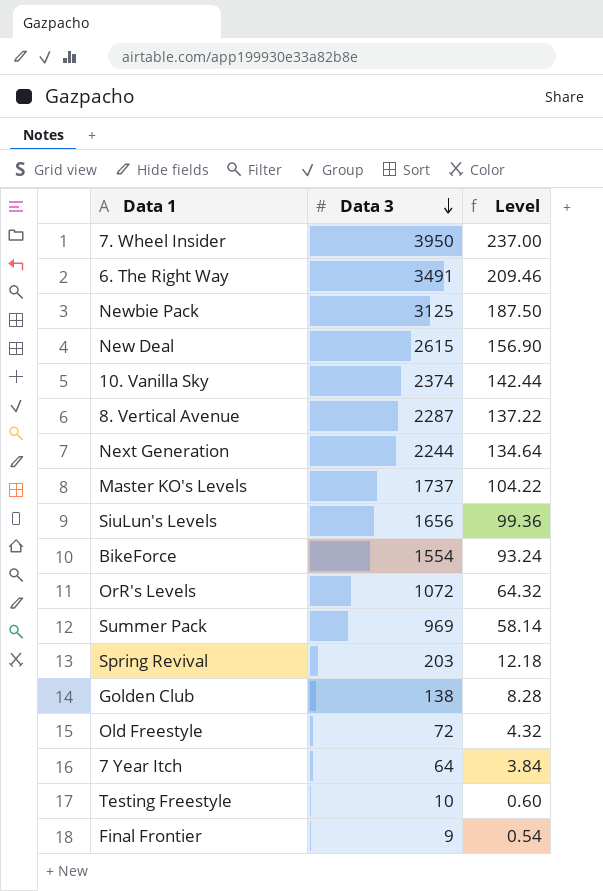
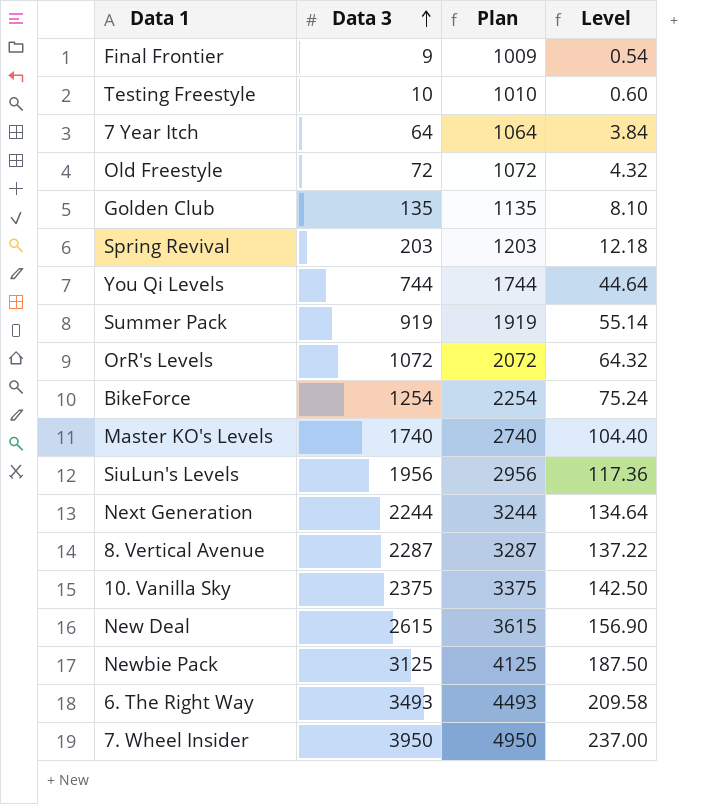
row order: Data 3 descending -> Data 3 ascending
column Plan | formula: none -> [Data 3] + 1000
Golden Club | Data 3: 138 -> 135
Golden Club | Level: 8.28 -> 8.10
row You Qi Levels: none -> 744 | 1744 | 44.64
Summer Pack | Data 3: 969 -> 919
Summer Pack | Level: 58.14 -> 55.14
BikeForce | Data 3: 1554 -> 1254
BikeForce | Level: 93.24 -> 75.24
Master KO's Levels | Data 3: 1737 -> 1740
Master KO's Levels | Level: 104.22 -> 104.40
SiuLun's Levels | Data 3: 1656 -> 1956
SiuLun's Levels | Level: 99.36 -> 117.36
10. Vanilla Sky | Data 3: 2374 -> 2375
10. Vanilla Sky | Level: 142.44 -> 142.50
6. The Right Way | Data 3: 3491 -> 3493
6. The Right Way | Level: 209.46 -> 209.58

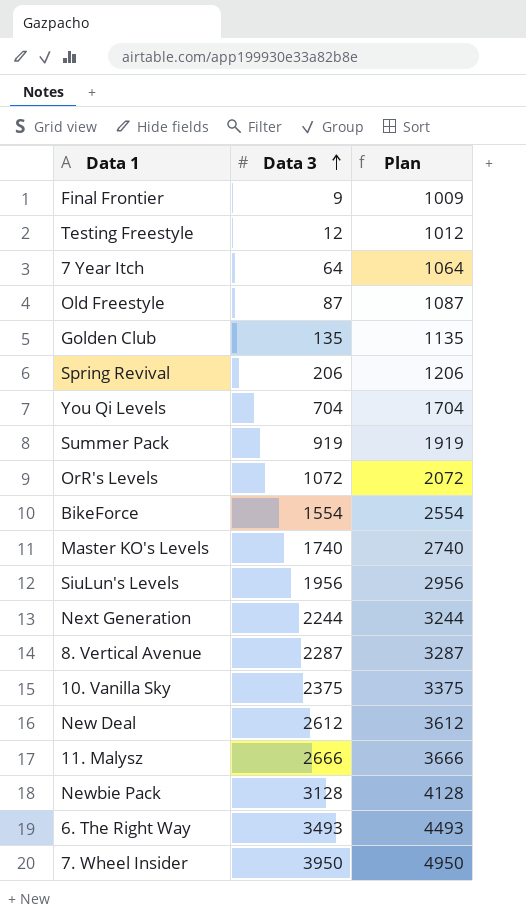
column Level | formula: [Data 3] * 0.06 -> none
Testing Freestyle | Data 3: 10 -> 12
Testing Freestyle | Plan: 1010 -> 1012
Old Freestyle | Data 3: 72 -> 87
Old Freestyle | Plan: 1072 -> 1087
Spring Revival | Data 3: 203 -> 206
Spring Revival | Plan: 1203 -> 1206
You Qi Levels | Data 3: 744 -> 704
You Qi Levels | Plan: 1744 -> 1704
BikeForce | Data 3: 1254 -> 1554
BikeForce | Plan: 2254 -> 2554
New Deal | Data 3: 2615 -> 2612
New Deal | Plan: 3615 -> 3612
row 11. Malysz: none -> 2666 | 3666
Newbie Pack | Data 3: 3125 -> 3128
Newbie Pack | Plan: 4125 -> 4128

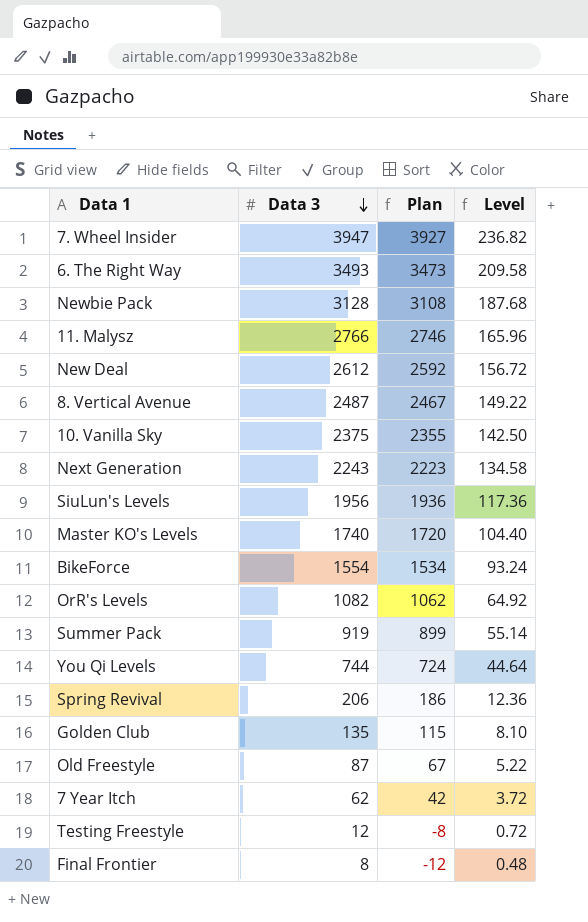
row order: Data 3 ascending -> Data 3 descending
column Plan | formula: [Data 3] + 1000 -> [Data 3] - 20
column Level | formula: none -> [Data 3] * 0.06
7. Wheel Insider | Data 3: 3950 -> 3947
11. Malysz | Data 3: 2666 -> 2766
8. Vertical Avenue | Data 3: 2287 -> 2487
Next Generation | Data 3: 2244 -> 2243
OrR's Levels | Data 3: 1072 -> 1082
You Qi Levels | Data 3: 704 -> 744
7 Year Itch | Data 3: 64 -> 62
Final Frontier | Data 3: 9 -> 8

